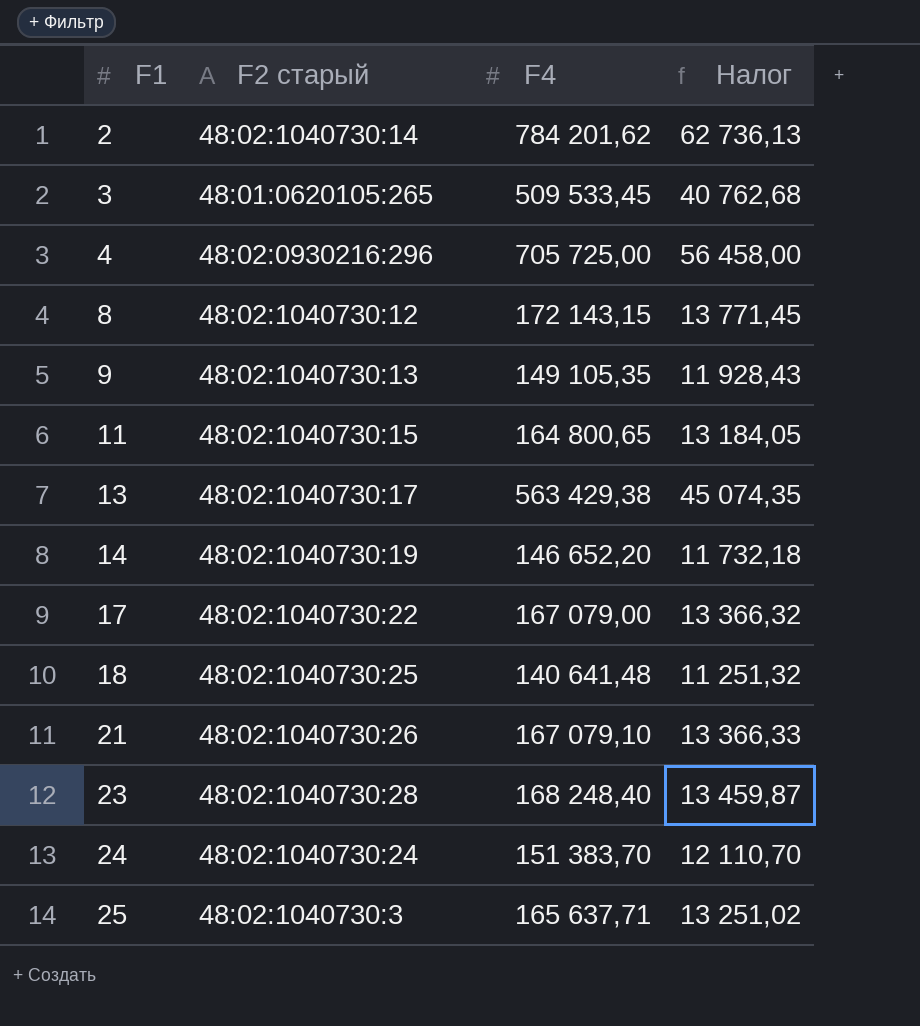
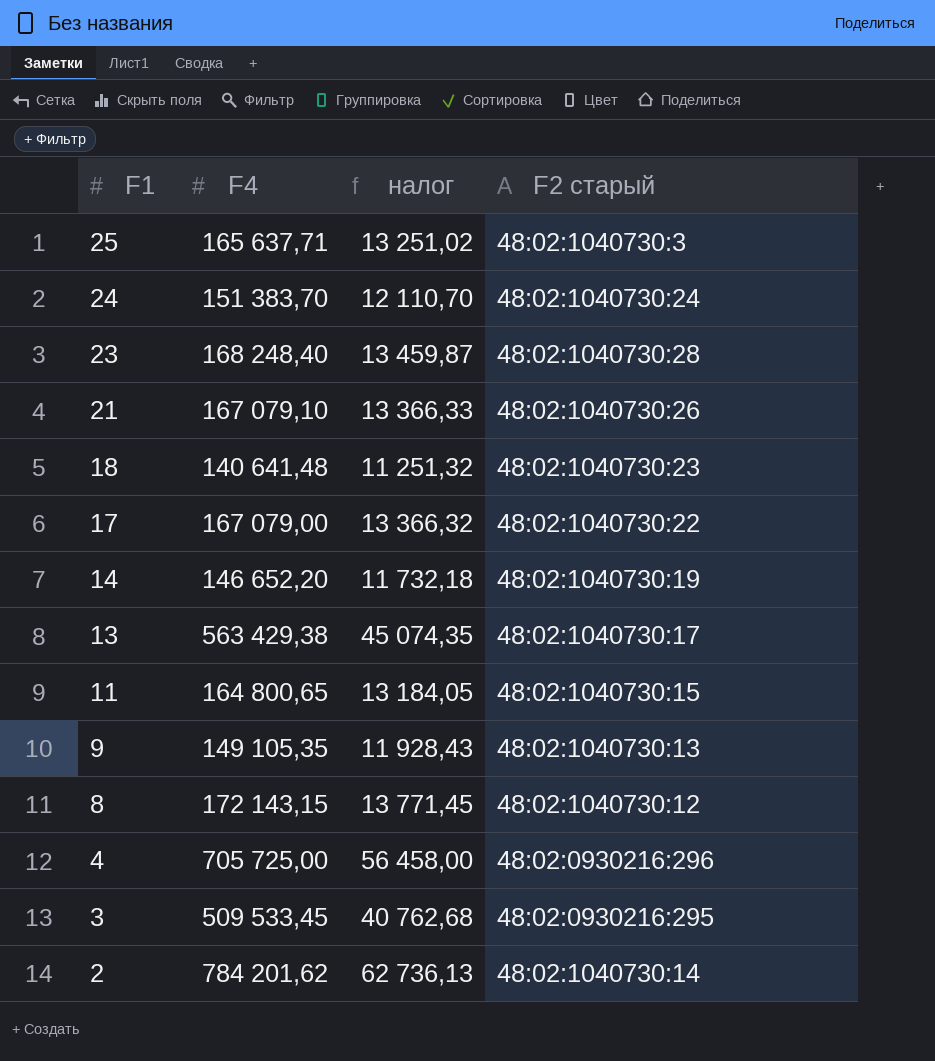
row order: F1 ascending -> F1 descending
column name: Налог -> налог
column F2 старый | position: 2 -> 4
18 | F2 старый: 48:02:1040730:25 -> 48:02:1040730:23
3 | F2 старый: 48:01:0620105:265 -> 48:02:0930216:295

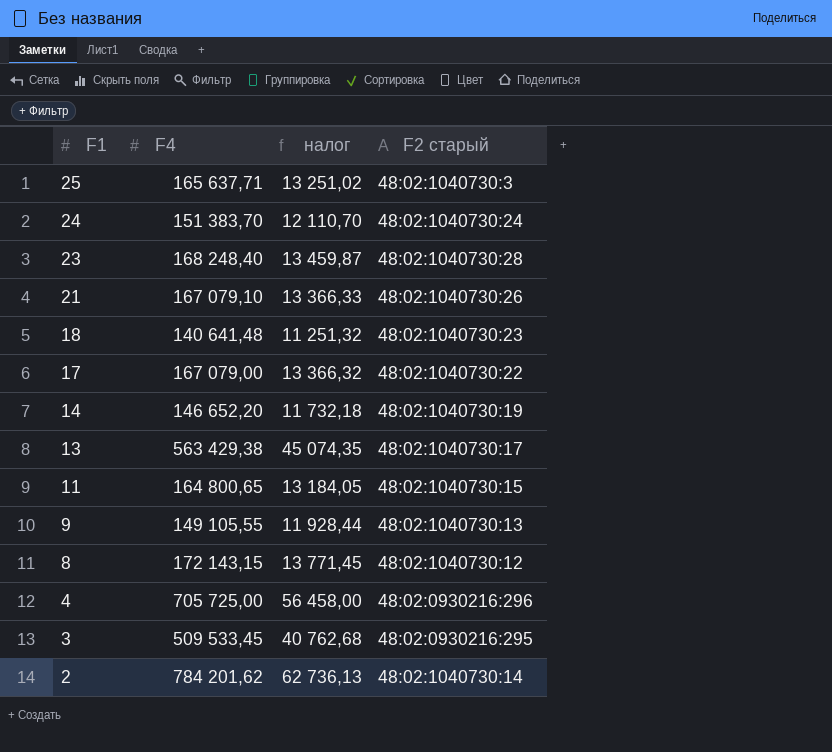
9 | F4: 149 105,35 -> 149 105,55
9 | налог: 11 928,43 -> 11 928,44

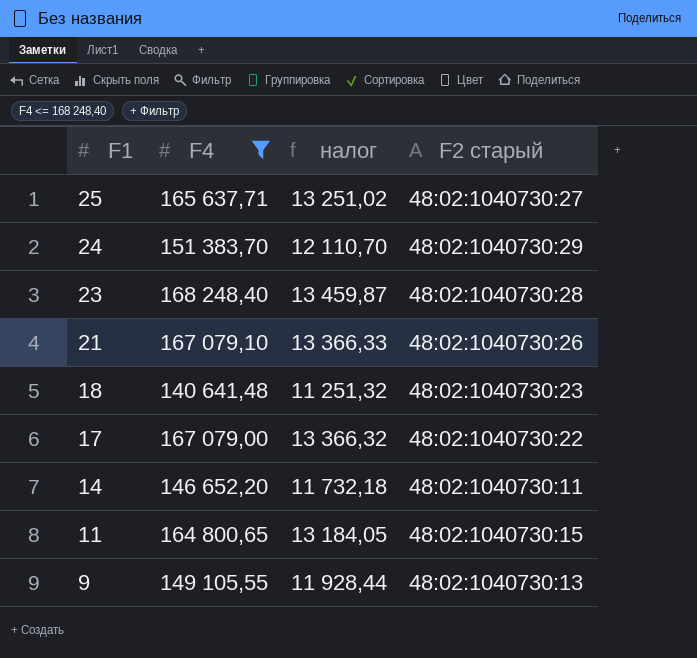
filter: none -> F4 <= 168 248,40
25 | F2 старый: 48:02:1040730:3 -> 48:02:1040730:27
24 | F2 старый: 48:02:1040730:24 -> 48:02:1040730:29
14 | F2 старый: 48:02:1040730:19 -> 48:02:1040730:11

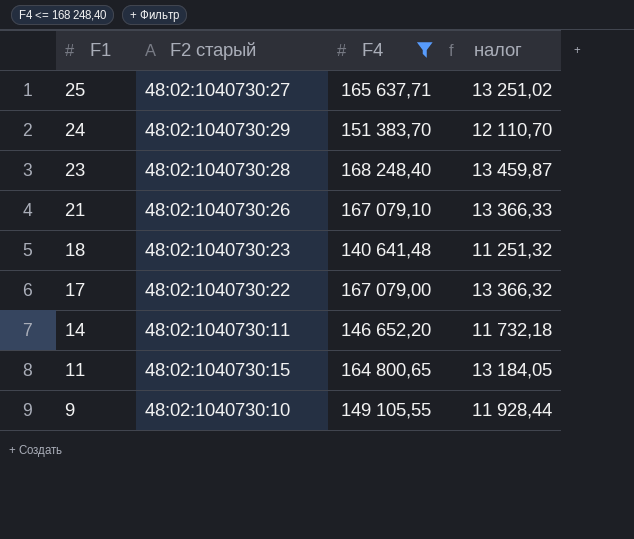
column F2 старый | position: 4 -> 2
9 | F2 старый: 48:02:1040730:13 -> 48:02:1040730:10

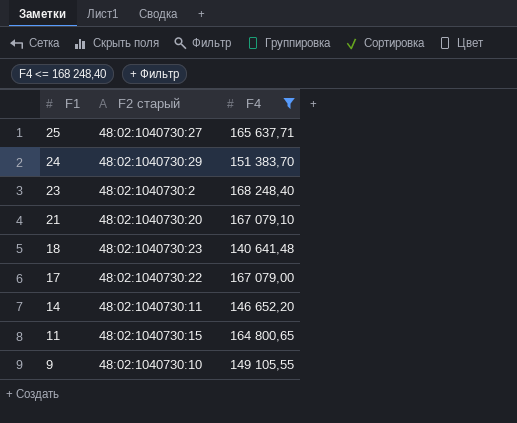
column налог | formula: [F4] * 0,08 -> none
23 | F2 старый: 48:02:1040730:28 -> 48:02:1040730:2
21 | F2 старый: 48:02:1040730:26 -> 48:02:1040730:20

